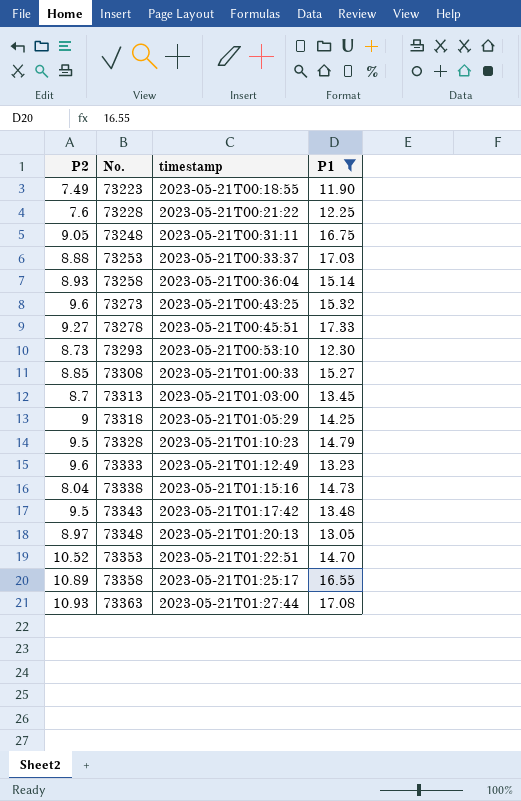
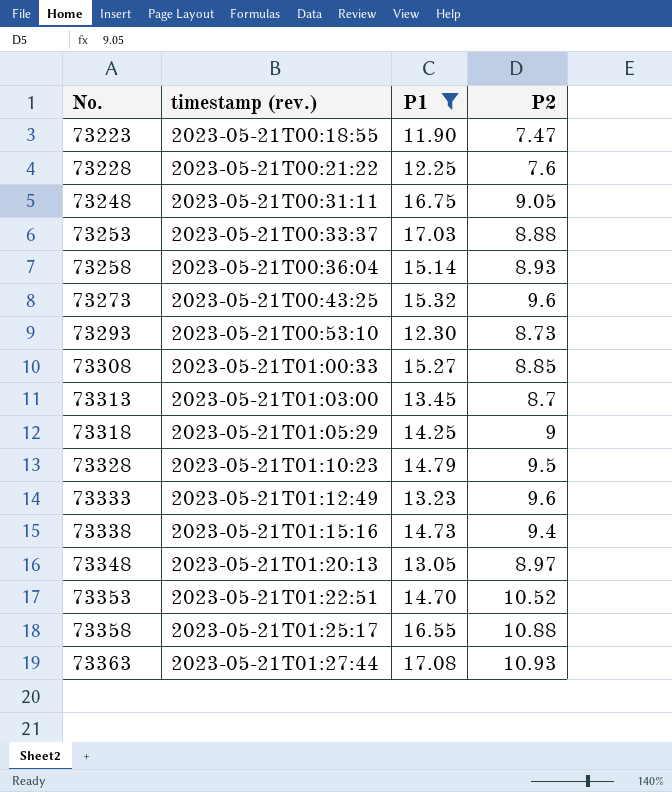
column name: timestamp -> timestamp (rev.)
column P2 | position: 1 -> 4
row 73278: 9.27 | 2023-05-21T00:45:51 | 17.33 -> none
row 73343: 9.5 | 2023-05-21T01:17:42 | 13.48 -> none
73223 | P2: 7.49 -> 7.47
73338 | P2: 8.04 -> 9.4
73358 | P2: 10.89 -> 10.88

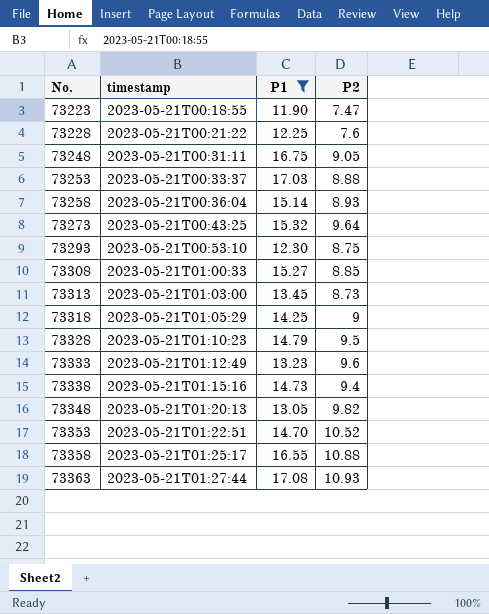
column name: timestamp (rev.) -> timestamp
73273 | P2: 9.6 -> 9.64
73293 | P2: 8.73 -> 8.75
73313 | P2: 8.7 -> 8.73
73348 | P2: 8.97 -> 9.82

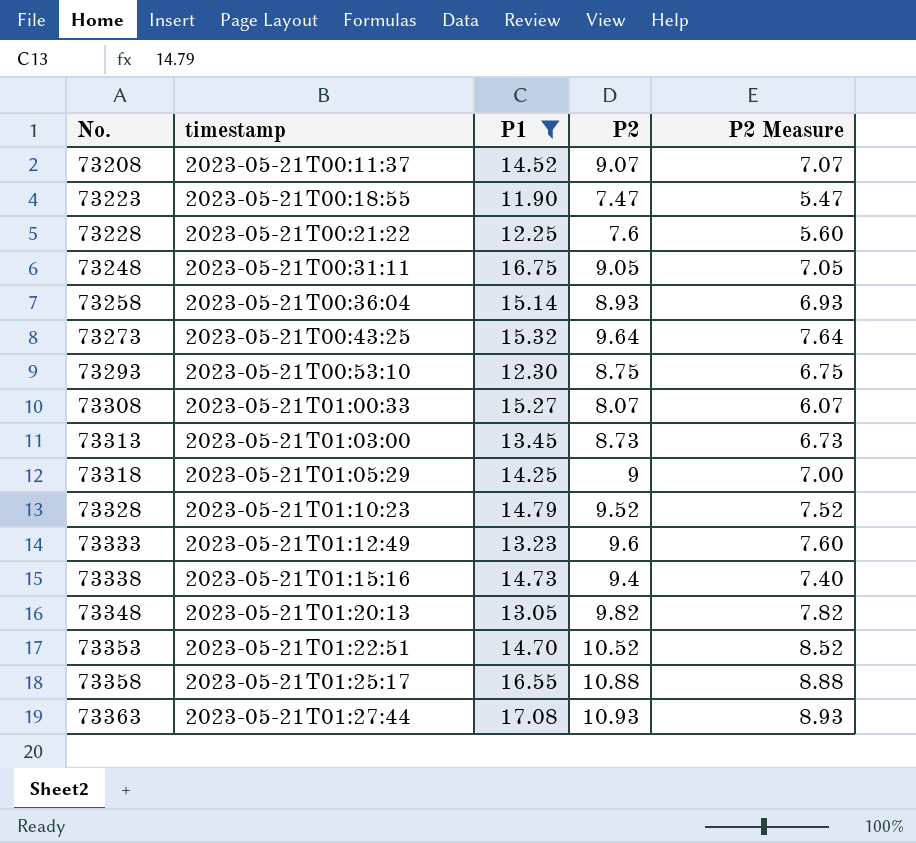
column P2 Measure | formula: none -> [P2] - 2
row 73253: 2023-05-21T00:33:37 | 17.03 | 8.88 -> none
row 73208: none -> 2023-05-21T00:11:37 | 14.52 | 9.07 | 7.07
73308 | P2: 8.85 -> 8.07
73328 | P2: 9.5 -> 9.52

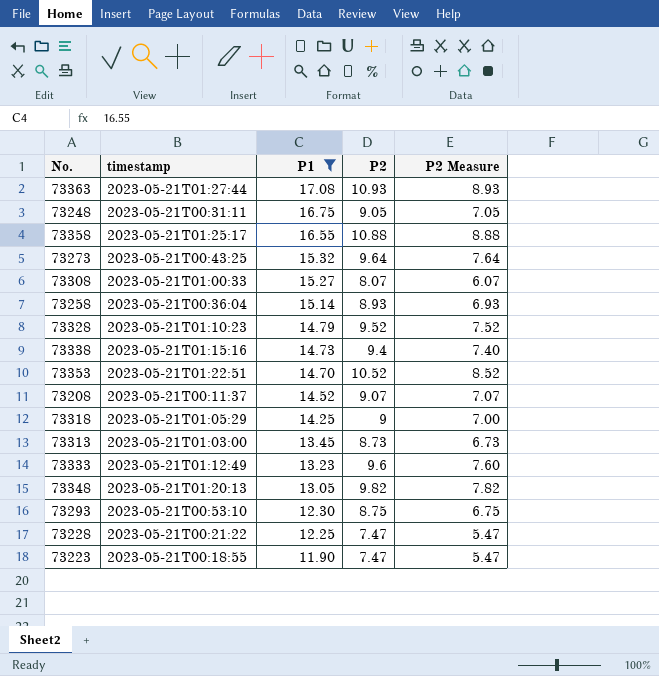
row order: No. ascending -> P1 descending
73228 | P2: 7.6 -> 7.47
73228 | P2 Measure: 5.60 -> 5.47

